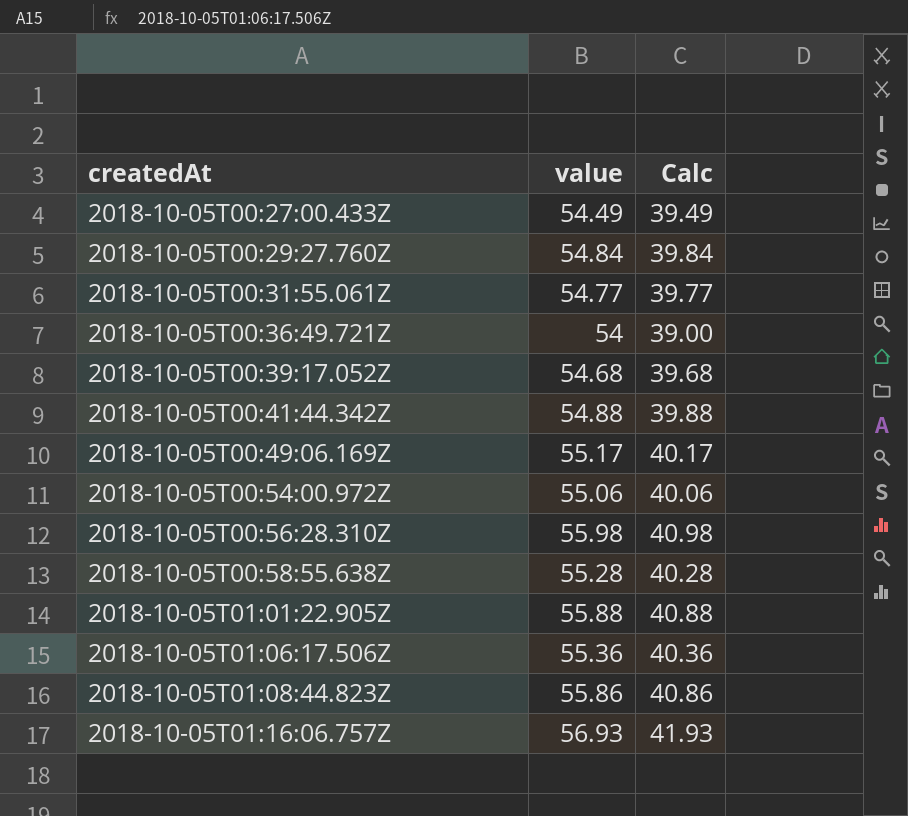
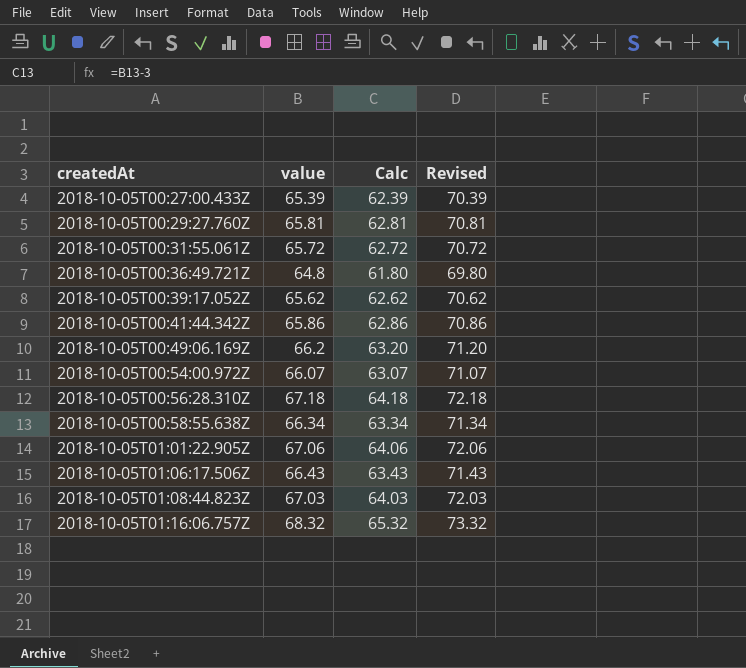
column Calc | formula: [value] - 15 -> [value] - 3
column Revised | formula: none -> [value] + 5
2018-10-05T00:27:00.433Z | value: 54.49 -> 65.39
2018-10-05T00:29:27.760Z | value: 54.84 -> 65.81
2018-10-05T00:31:55.061Z | value: 54.77 -> 65.72
2018-10-05T00:36:49.721Z | value: 54 -> 64.8
2018-10-05T00:39:17.052Z | value: 54.68 -> 65.62
2018-10-05T00:41:44.342Z | value: 54.88 -> 65.86
2018-10-05T00:49:06.169Z | value: 55.17 -> 66.2
2018-10-05T00:54:00.972Z | value: 55.06 -> 66.07
2018-10-05T00:56:28.310Z | value: 55.98 -> 67.18
2018-10-05T00:58:55.638Z | value: 55.28 -> 66.34
2018-10-05T01:01:22.905Z | value: 55.88 -> 67.06
2018-10-05T01:06:17.506Z | value: 55.36 -> 66.43
2018-10-05T01:08:44.823Z | value: 55.86 -> 67.03
2018-10-05T01:16:06.757Z | value: 56.93 -> 68.32

